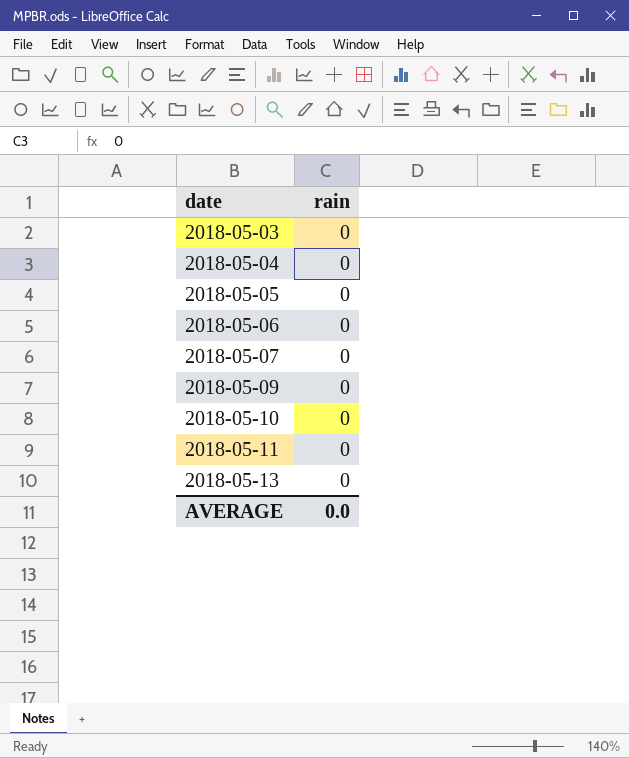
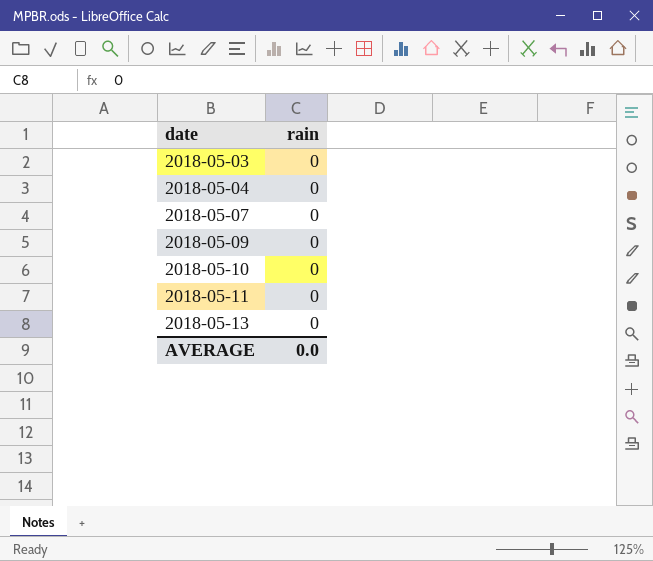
row 2018-05-05: 0 -> none
row 2018-05-06: 0 -> none

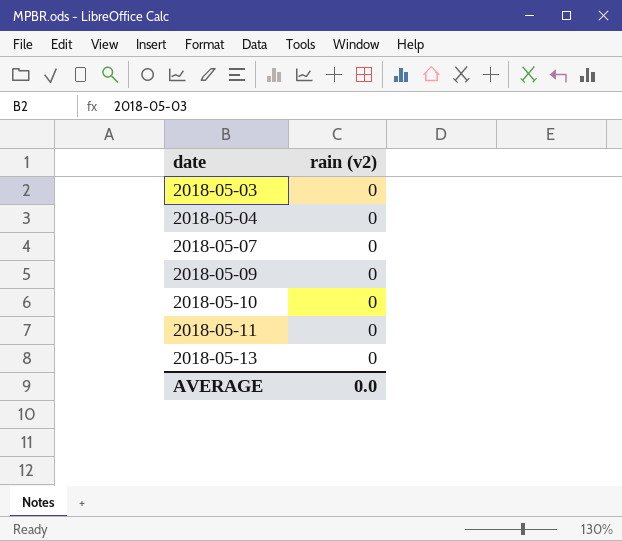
column name: rain -> rain (v2)

